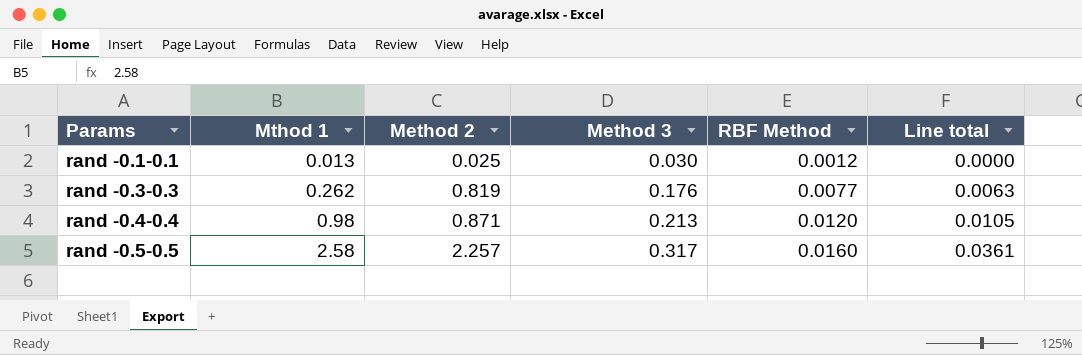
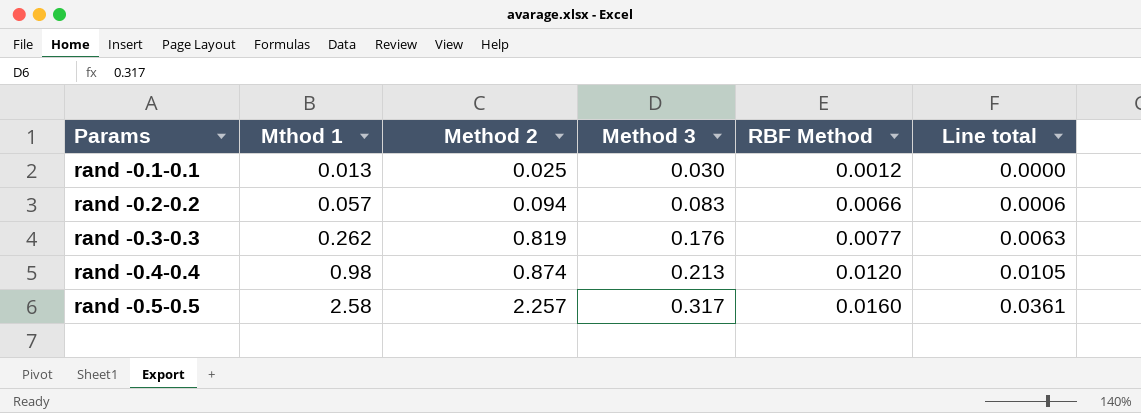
row rand -0.2-0.2: none -> 0.057 | 0.094 | 0.083 | 0.0066 | 0.0006
rand -0.4-0.4 | Method 2: 0.871 -> 0.874

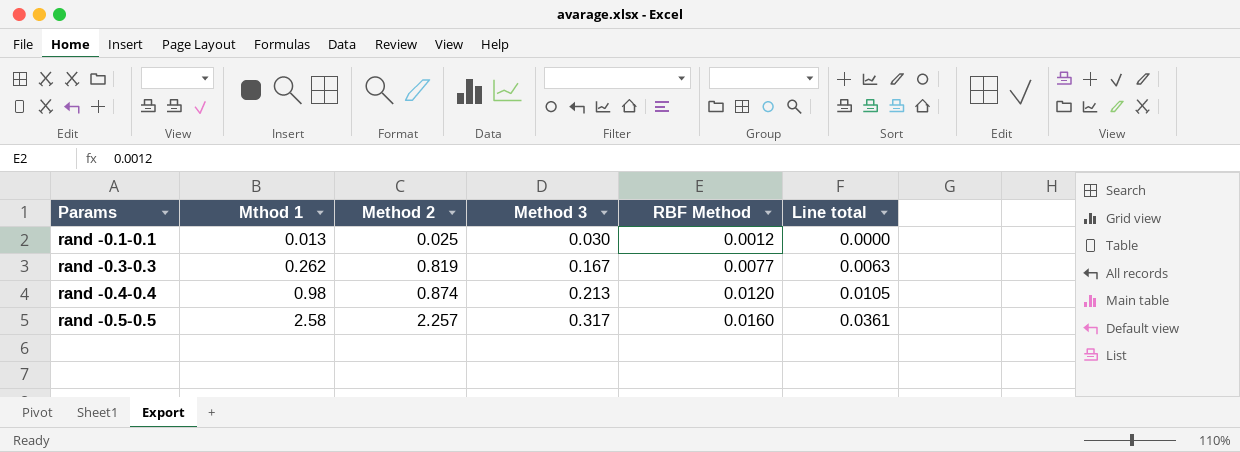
row rand -0.2-0.2: 0.057 | 0.094 | 0.083 | 0.0066 | 0.0006 -> none
rand -0.3-0.3 | Method 3: 0.176 -> 0.167

